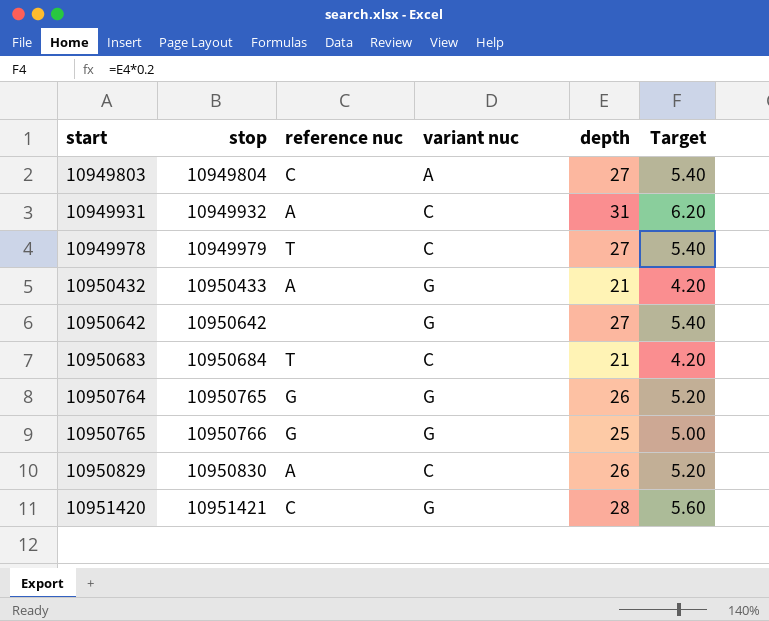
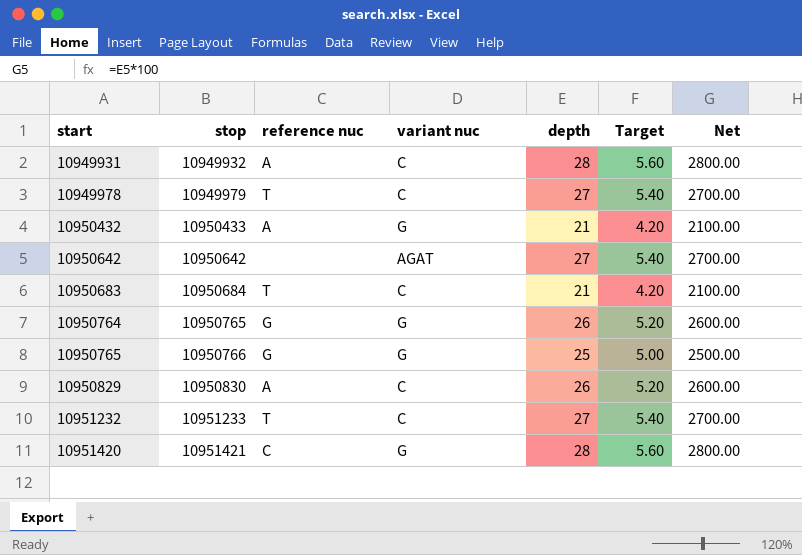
column Net | formula: none -> [depth] * 100
row 10949803: 10949804 | C | A | 27 | 5.40 -> none
10949931 | depth: 31 -> 28
10949931 | Target: 6.20 -> 5.60
10950642 | variant nuc: G -> AGAT
row 10951232: none -> 10951233 | T | C | 27 | 5.40 | 2700.00

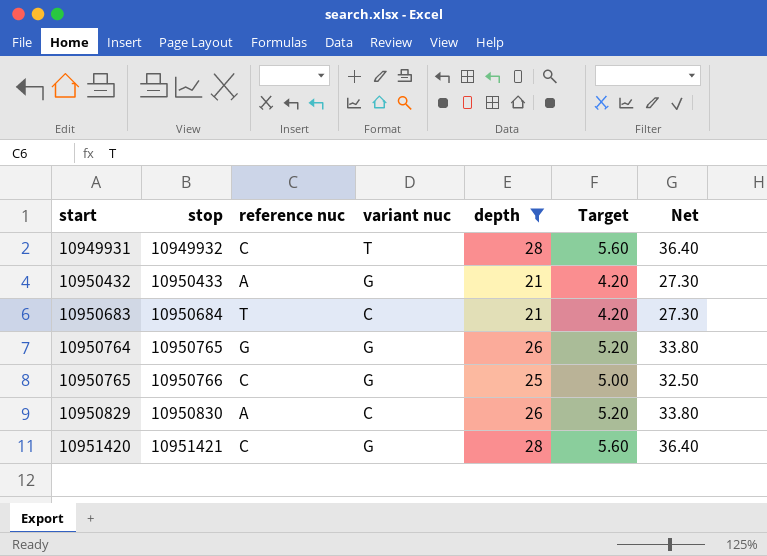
filter: none -> depth != 27
column Net | formula: [depth] * 100 -> [depth] * 1.3
10949931 | reference nuc: A -> C
10949931 | variant nuc: C -> T
10950765 | reference nuc: G -> C

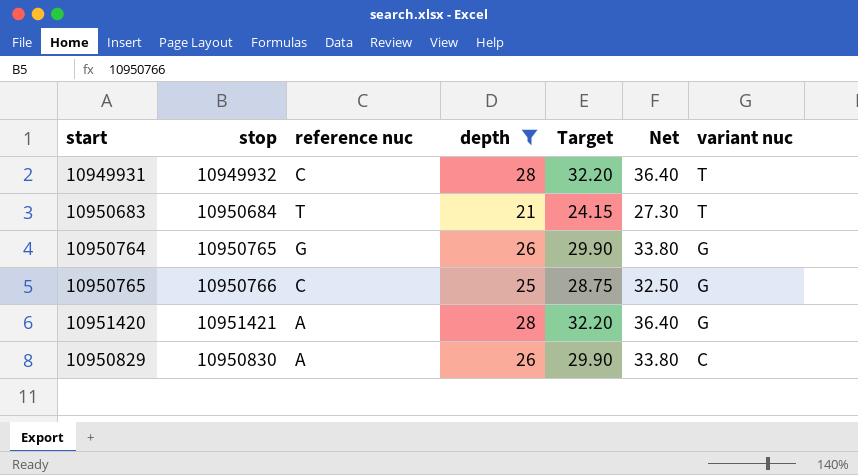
row order: start ascending -> variant nuc descending
column Target | formula: [depth] * 0.2 -> [depth] * 1.15
column variant nuc | position: 4 -> 7
row 10950432: 10950433 | A | G | 21 | 4.20 | 27.30 -> none
10950683 | variant nuc: C -> T
10951420 | reference nuc: C -> A

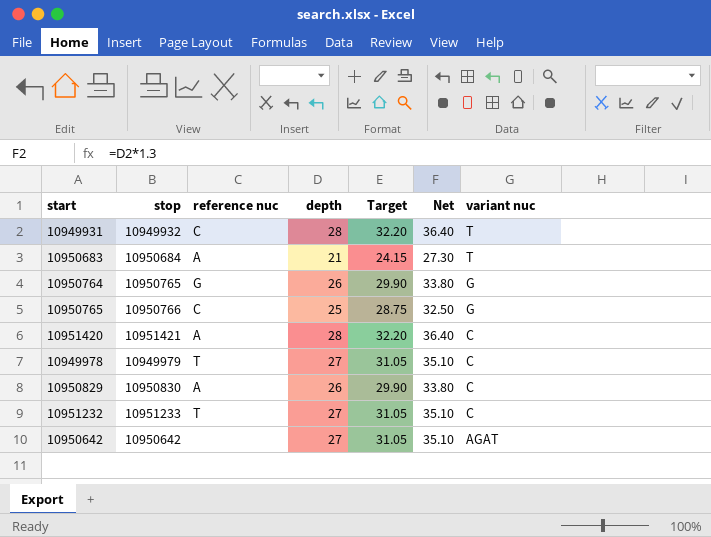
filter: depth != 27 -> none
10950683 | reference nuc: T -> A
10951420 | variant nuc: G -> C

